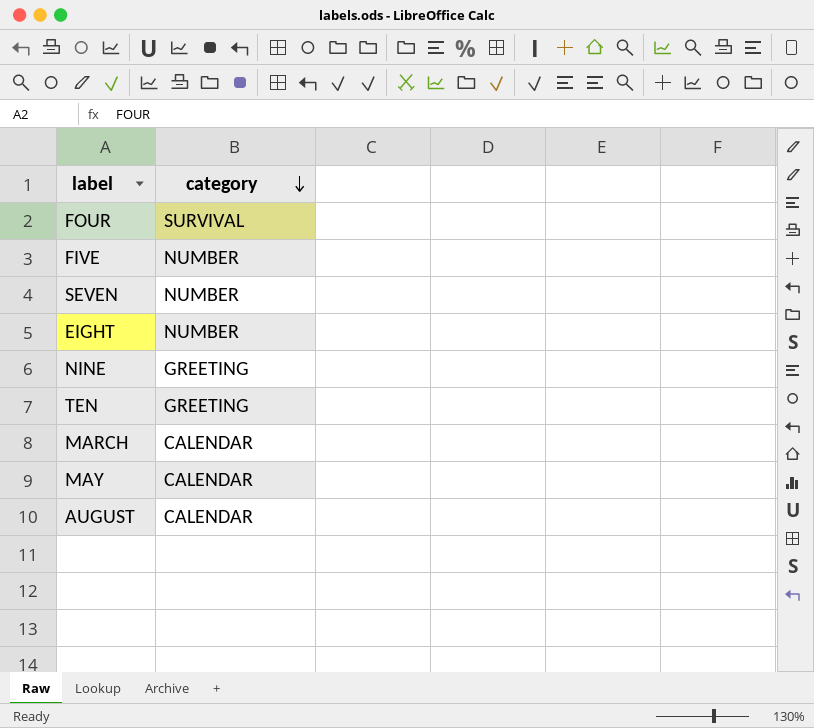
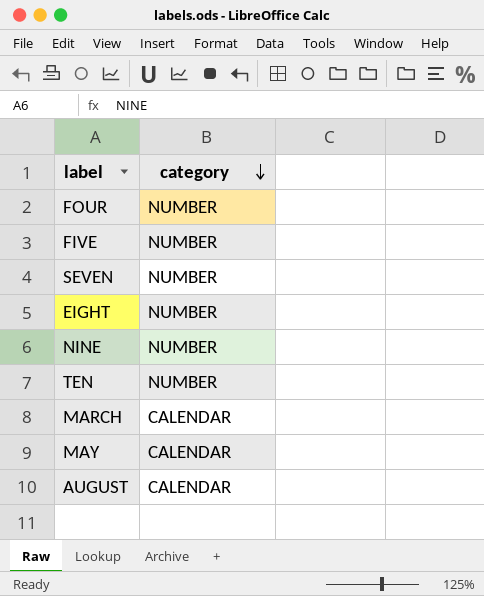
FOUR | category: SURVIVAL -> NUMBER
NINE | category: GREETING -> NUMBER
TEN | category: GREETING -> NUMBER

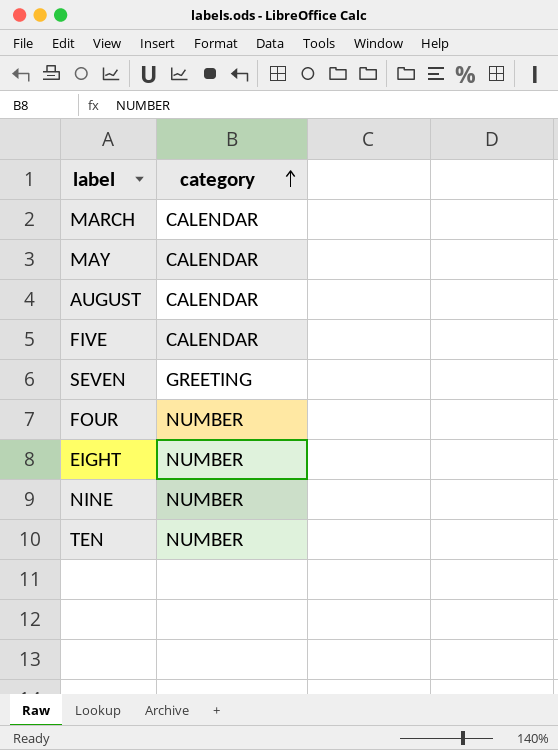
row order: category descending -> category ascending
FIVE | category: NUMBER -> CALENDAR
SEVEN | category: NUMBER -> GREETING

